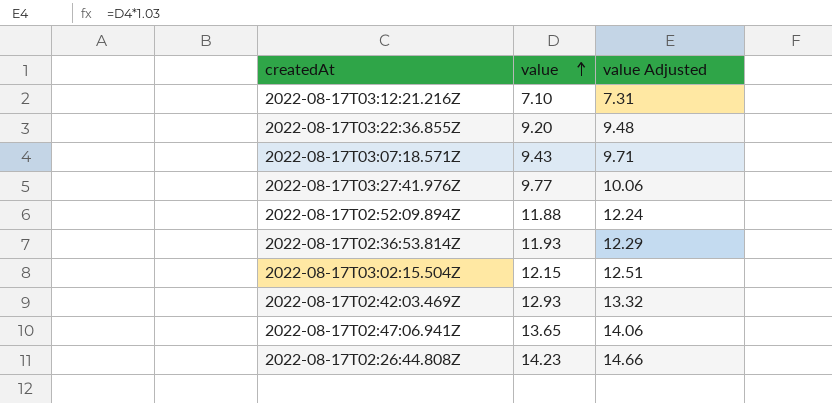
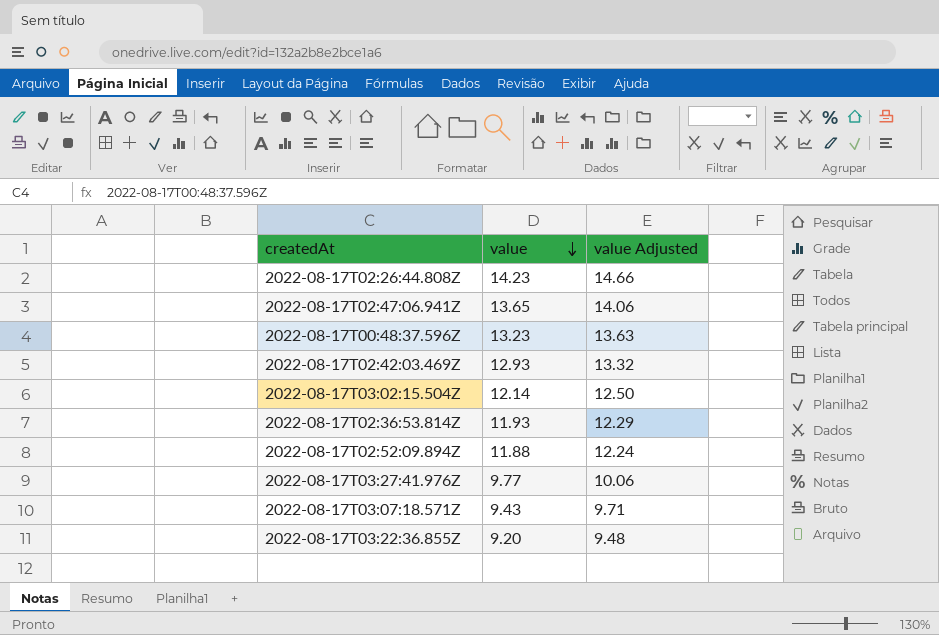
row order: value ascending -> value descending
row 2022-08-17T03:12:21.216Z: 7.10 | 7.31 -> none
row 2022-08-17T00:48:37.596Z: none -> 13.23 | 13.63
2022-08-17T03:02:15.504Z | value: 12.15 -> 12.14
2022-08-17T03:02:15.504Z | value Adjusted: 12.51 -> 12.50

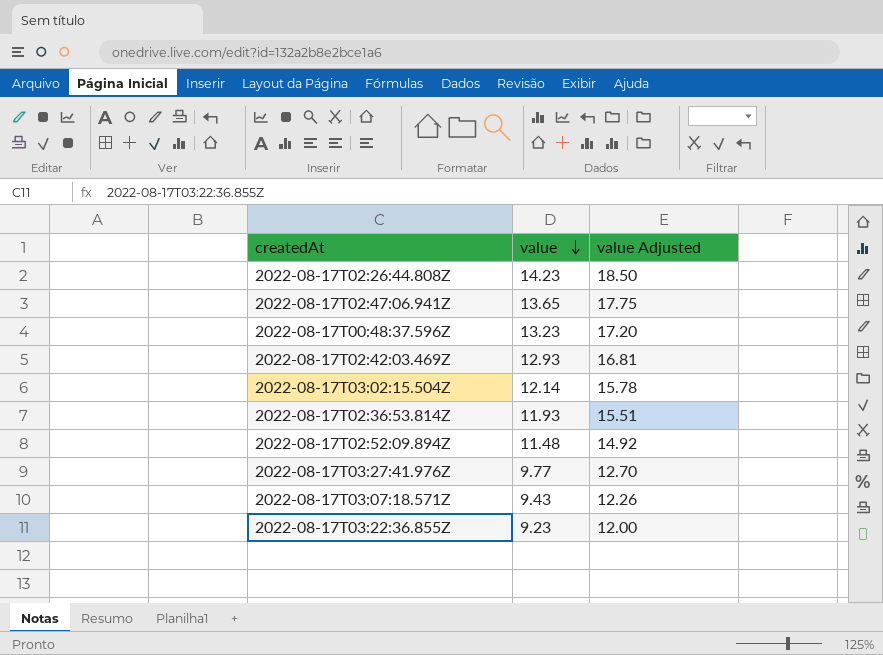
column value Adjusted | formula: [value] * 1.03 -> [value] * 1.3
2022-08-17T02:52:09.894Z | value: 11.88 -> 11.48
2022-08-17T03:22:36.855Z | value: 9.20 -> 9.23

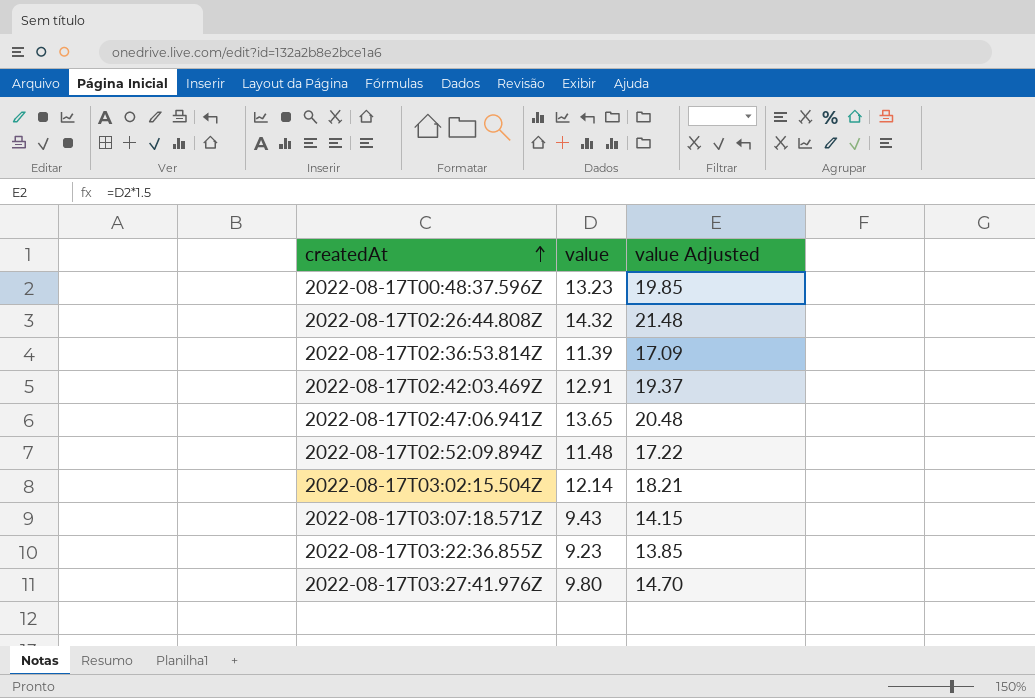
row order: value descending -> createdAt ascending
column value Adjusted | formula: [value] * 1.3 -> [value] * 1.5
2022-08-17T02:26:44.808Z | value: 14.23 -> 14.32
2022-08-17T02:36:53.814Z | value: 11.93 -> 11.39
2022-08-17T02:42:03.469Z | value: 12.93 -> 12.91
2022-08-17T03:27:41.976Z | value: 9.77 -> 9.80

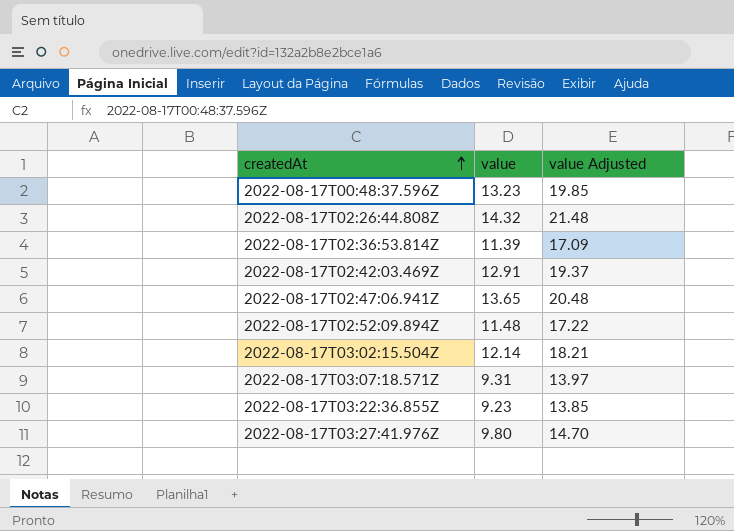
2022-08-17T03:07:18.571Z | value: 9.43 -> 9.31
2022-08-17T03:07:18.571Z | value Adjusted: 14.15 -> 13.97

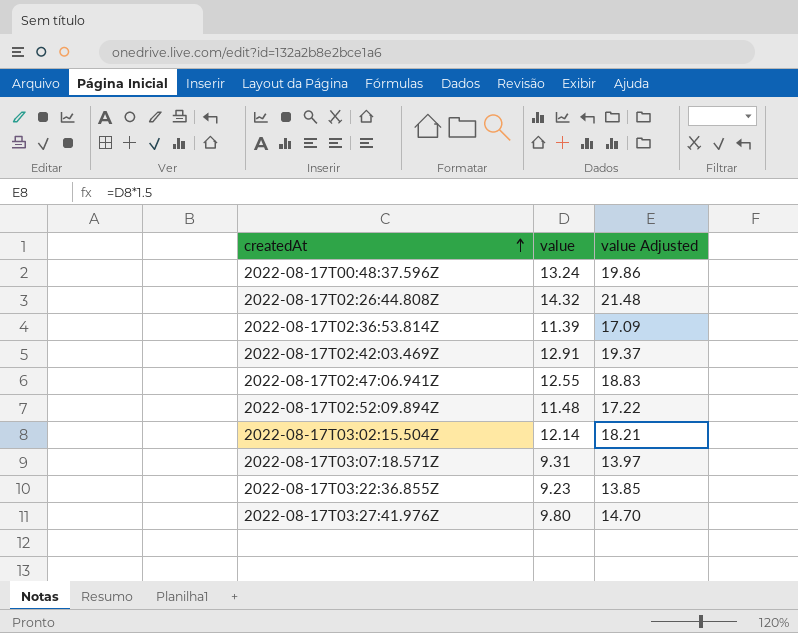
2022-08-17T00:48:37.596Z | value: 13.23 -> 13.24
2022-08-17T00:48:37.596Z | value Adjusted: 19.85 -> 19.86
2022-08-17T02:47:06.941Z | value: 13.65 -> 12.55
2022-08-17T02:47:06.941Z | value Adjusted: 20.48 -> 18.83

